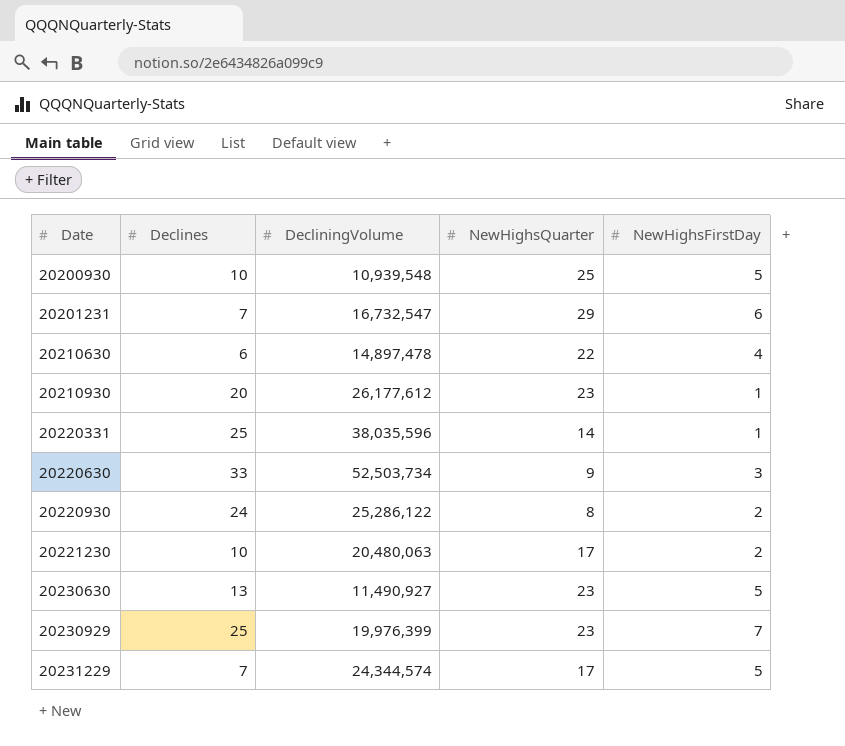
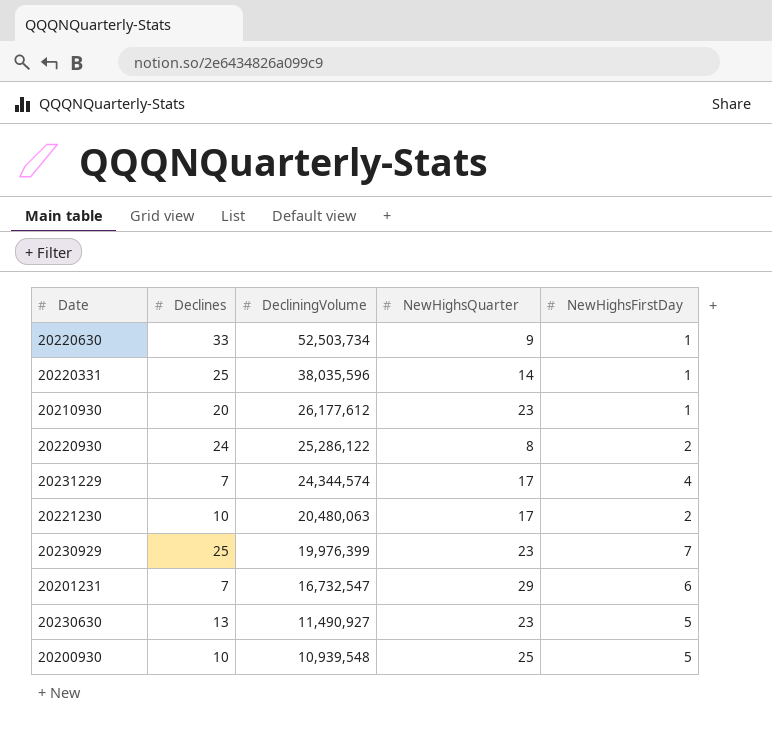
row order: Date ascending -> DecliningVolume descending
row 20210630: 6 | 14,897,478 | 22 | 4 -> none
20220630 | NewHighsFirstDay: 3 -> 1
20231229 | NewHighsFirstDay: 5 -> 4

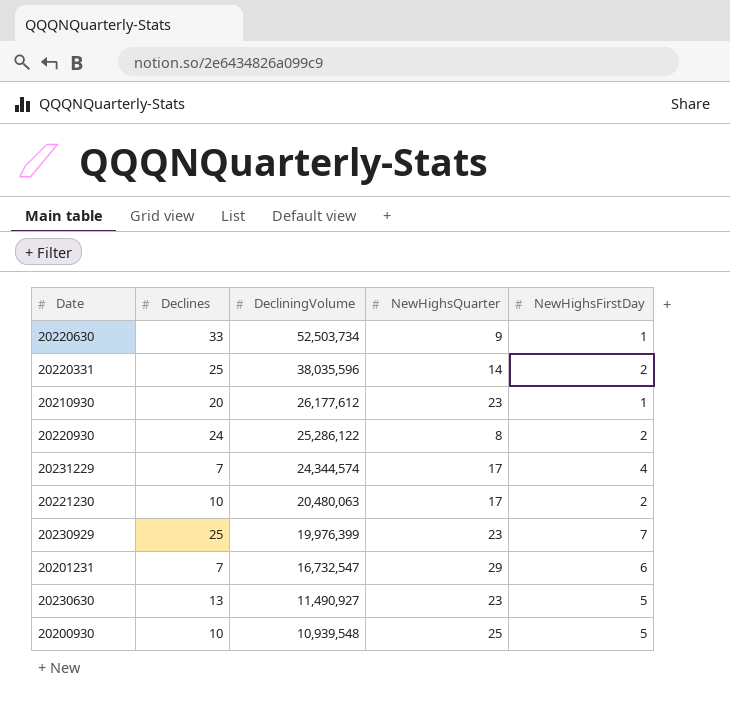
20220331 | NewHighsFirstDay: 1 -> 2

